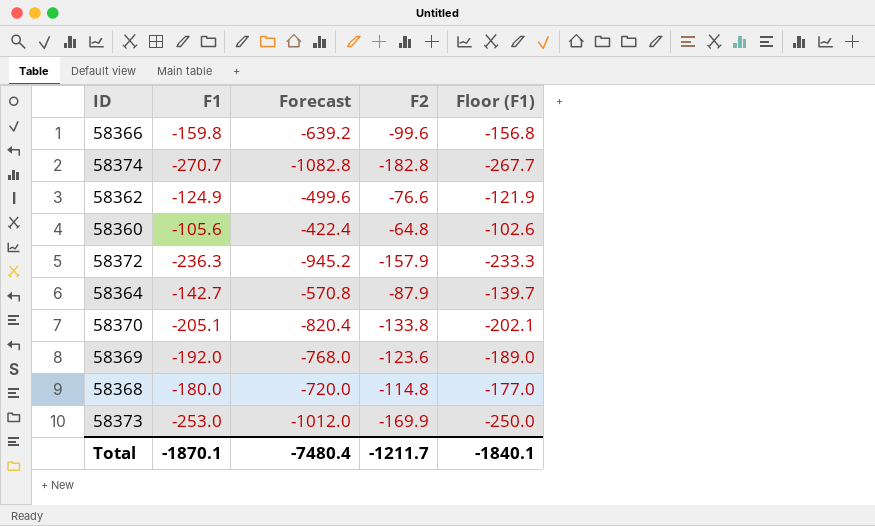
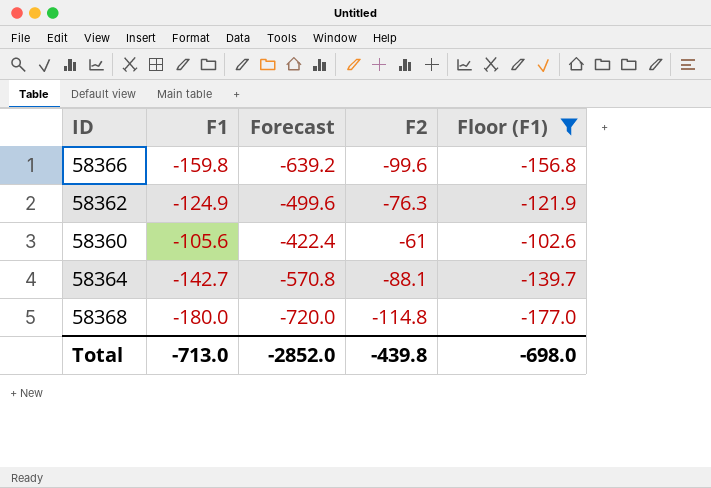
filter: none -> Floor (F1) >= -177.0
58362 | F2: -76.6 -> -76.3
58360 | F2: -64.8 -> -61
58364 | F2: -87.9 -> -88.1
Total | F1: -1870.1 -> -713.0
Total | Forecast: -7480.4 -> -2852.0
Total | F2: -1211.7 -> -439.8
Total | Floor (F1): -1840.1 -> -698.0

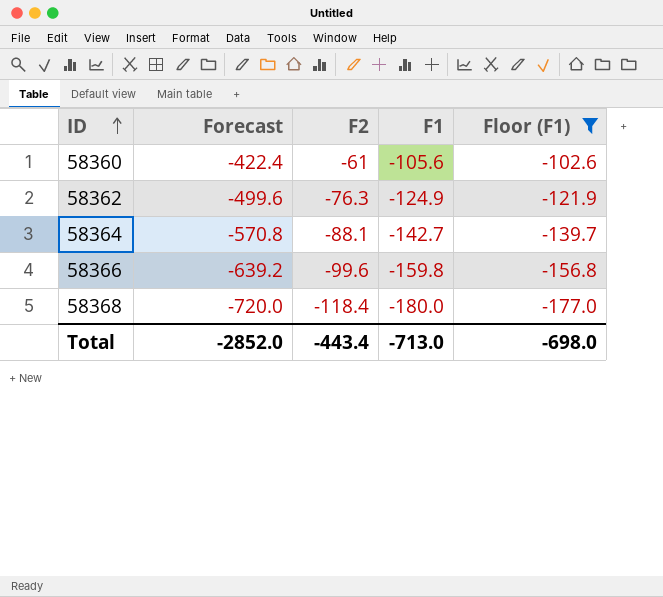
row order: none -> ID ascending
column F1 | position: 2 -> 4
58368 | F2: -114.8 -> -118.4
Total | F2: -439.8 -> -443.4

